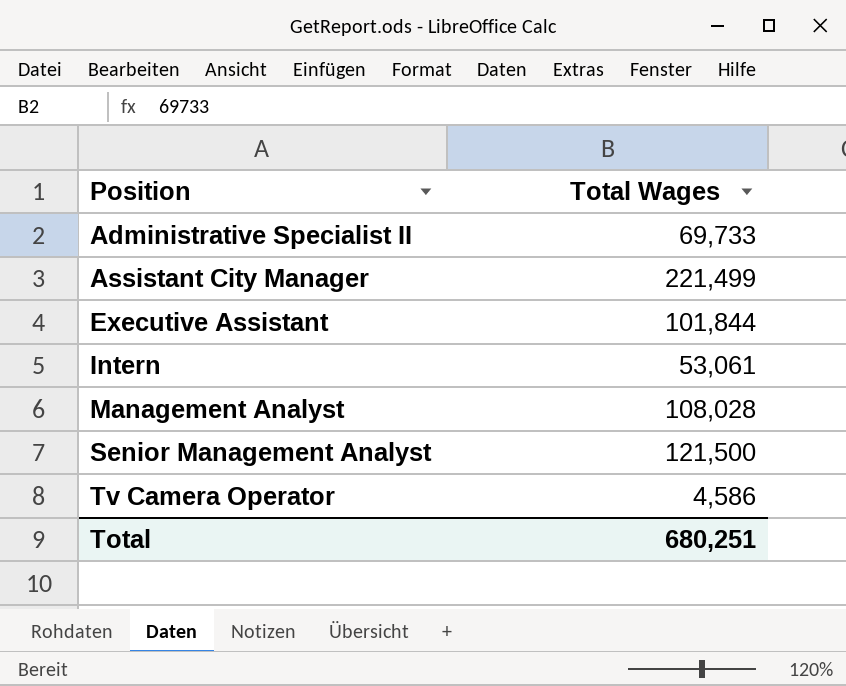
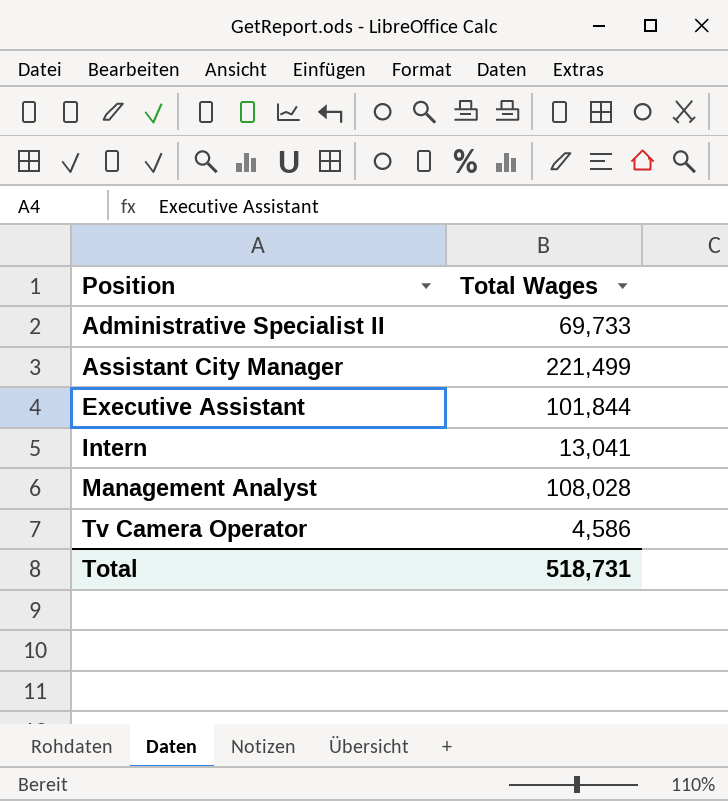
row Senior Management Analyst: 121,500 -> none
Intern | Total Wages: 53,061 -> 13,041
Total | Total Wages: 680,251 -> 518,731

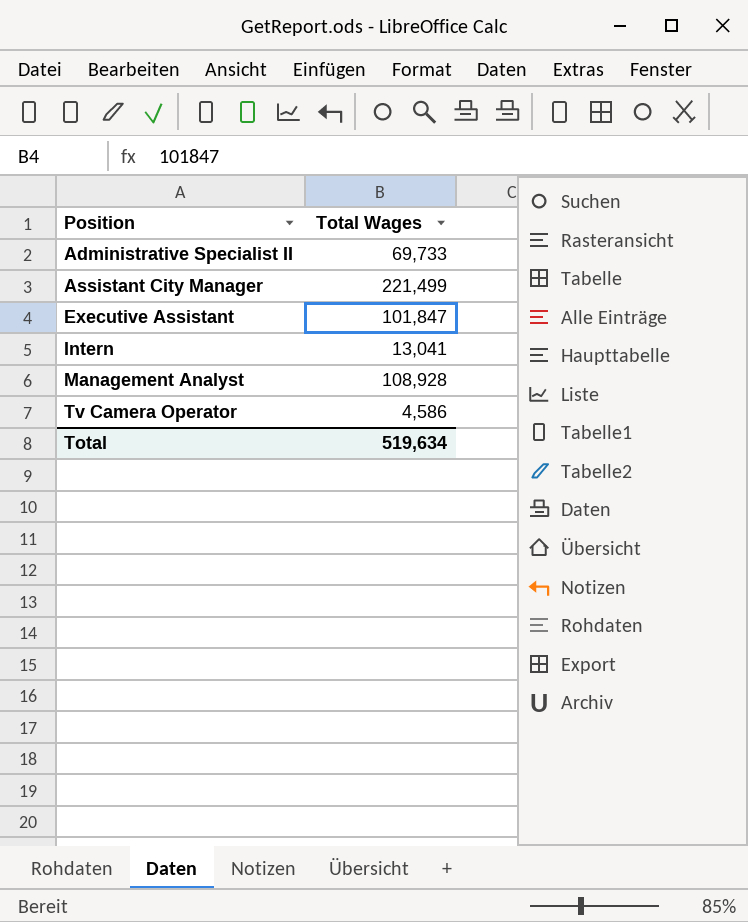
Executive Assistant | Total Wages: 101,844 -> 101,847
Management Analyst | Total Wages: 108,028 -> 108,928
Total | Total Wages: 518,731 -> 519,634

